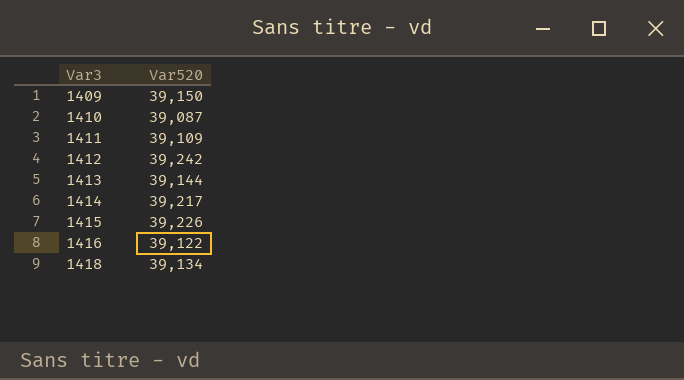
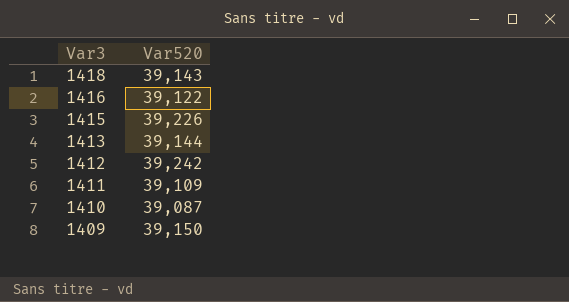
row order: Var3 ascending -> Var3 descending
row 1414: 39,217 -> none
1418 | Var520: 39,134 -> 39,143

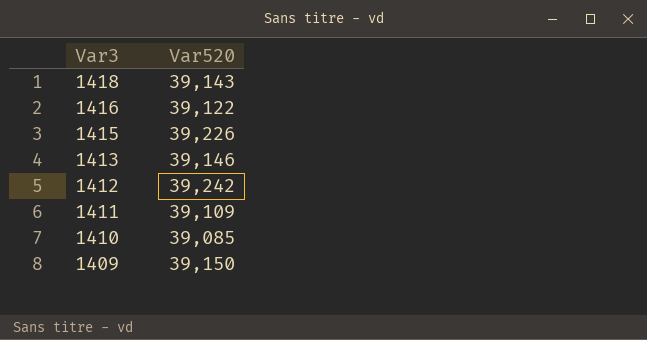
1413 | Var520: 39,144 -> 39,146
1410 | Var520: 39,087 -> 39,085

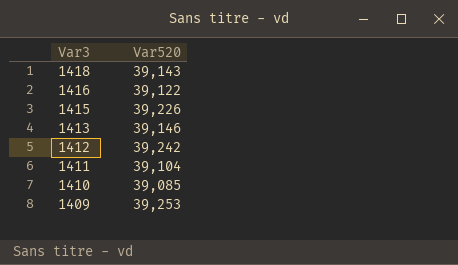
1411 | Var520: 39,109 -> 39,104
1409 | Var520: 39,150 -> 39,253

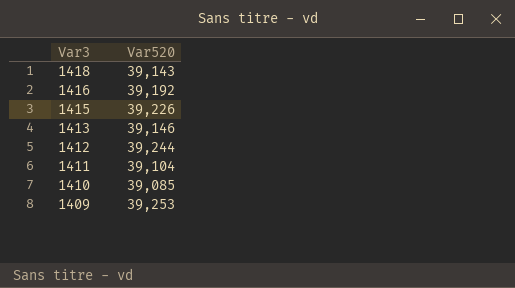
1416 | Var520: 39,122 -> 39,192
1412 | Var520: 39,242 -> 39,244

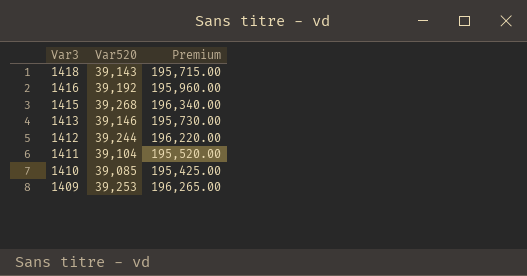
column Premium | formula: none -> [Var520] * 5
1415 | Var520: 39,226 -> 39,268

